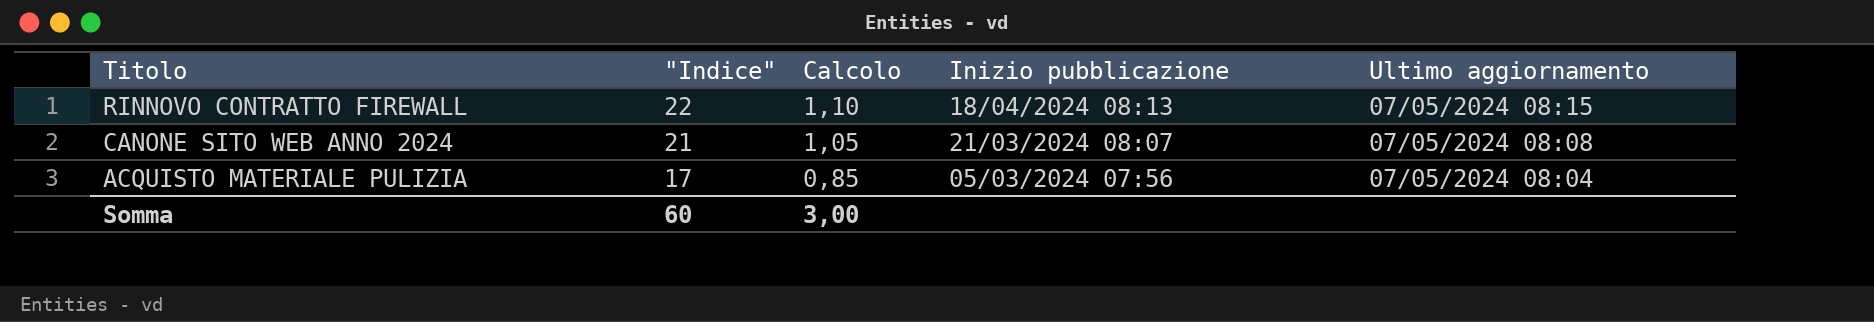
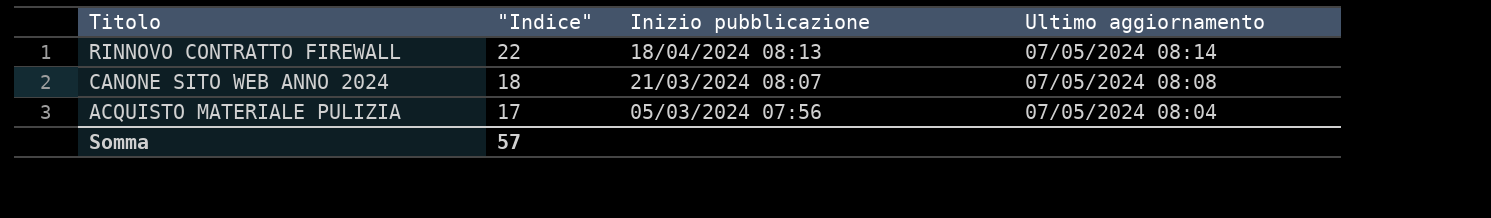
column Calcolo | formula: ["Indice"] * 0,05 -> none
RINNOVO CONTRATTO FIREWALL | Ultimo aggiornamento: 07/05/2024 08:15 -> 07/05/2024 08:14
CANONE SITO WEB ANNO 2024 | "Indice": 21 -> 18
Somma | "Indice": 60 -> 57

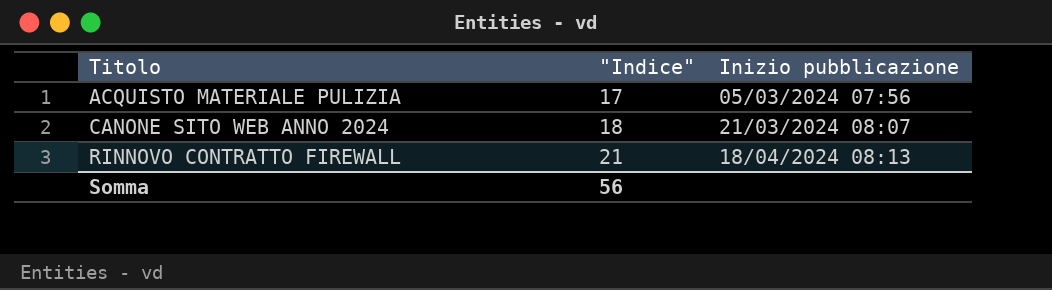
row order: Titolo descending -> Titolo ascending
column Ultimo aggiornamento | position: 4 -> none
RINNOVO CONTRATTO FIREWALL | "Indice": 22 -> 21
Somma | "Indice": 57 -> 56

